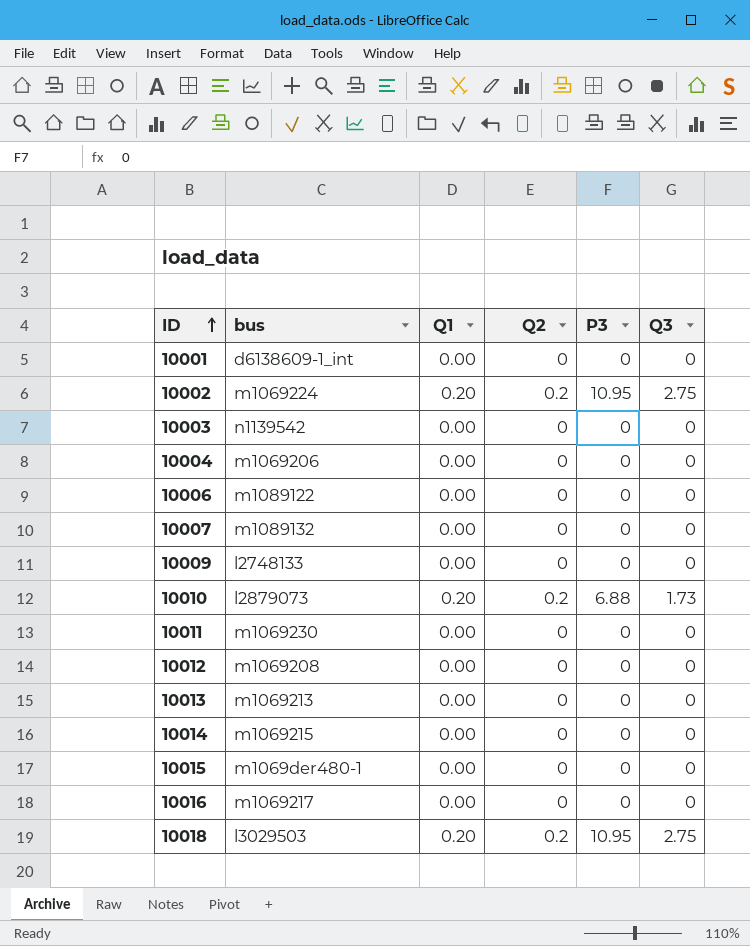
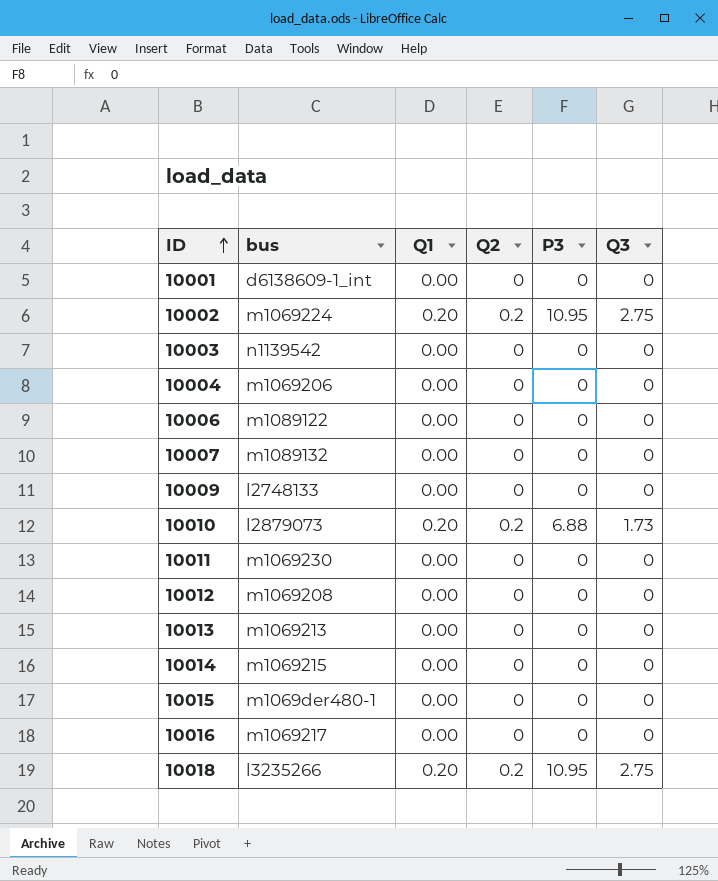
10018 | bus: l3029503 -> l3235266

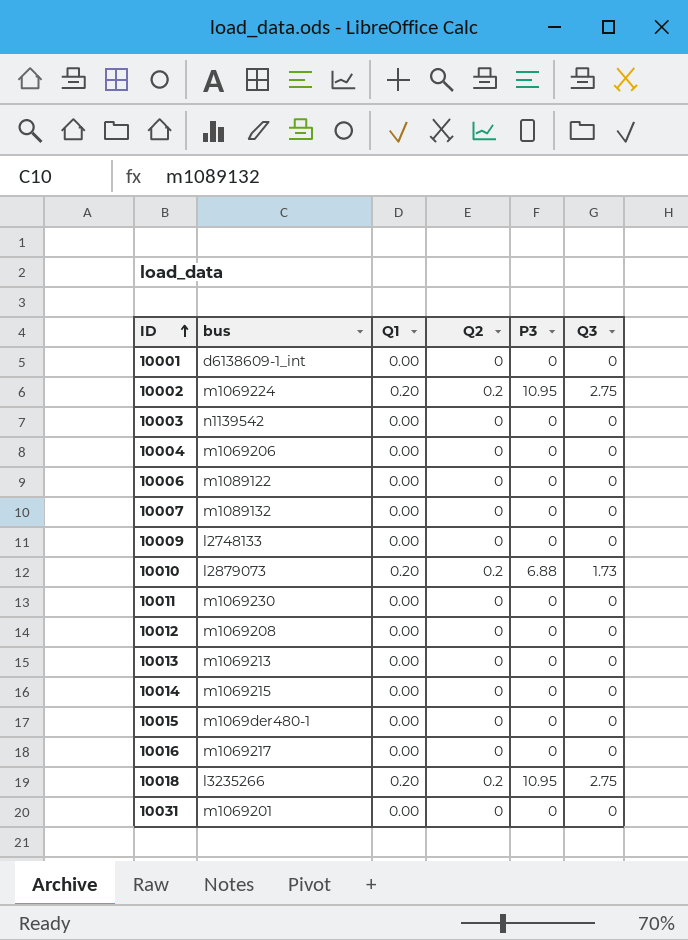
row 10031: none -> m1069201 | 0.00 | 0 | 0 | 0

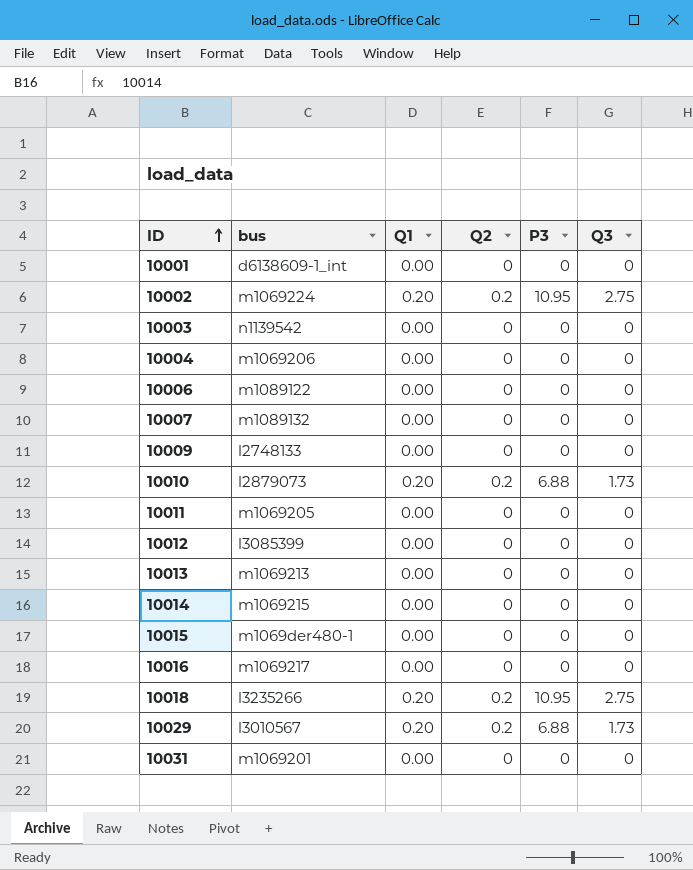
10011 | bus: m1069230 -> m1069205
10012 | bus: m1069208 -> l3085399
row 10029: none -> l3010567 | 0.20 | 0.2 | 6.88 | 1.73

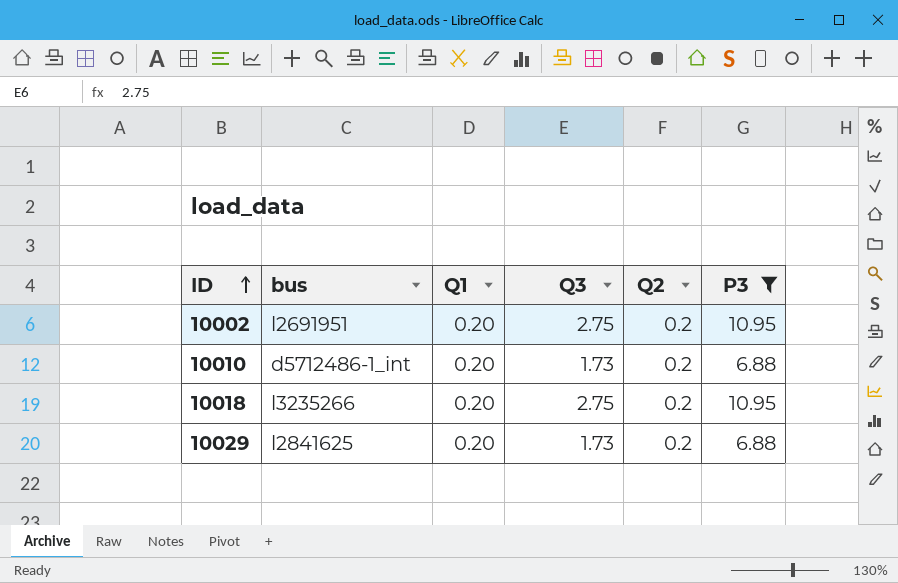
filter: none -> P3 != 0
column Q3 | position: 6 -> 4
10002 | bus: m1069224 -> l2691951
10010 | bus: l2879073 -> d5712486-1_int
10029 | bus: l3010567 -> l2841625

